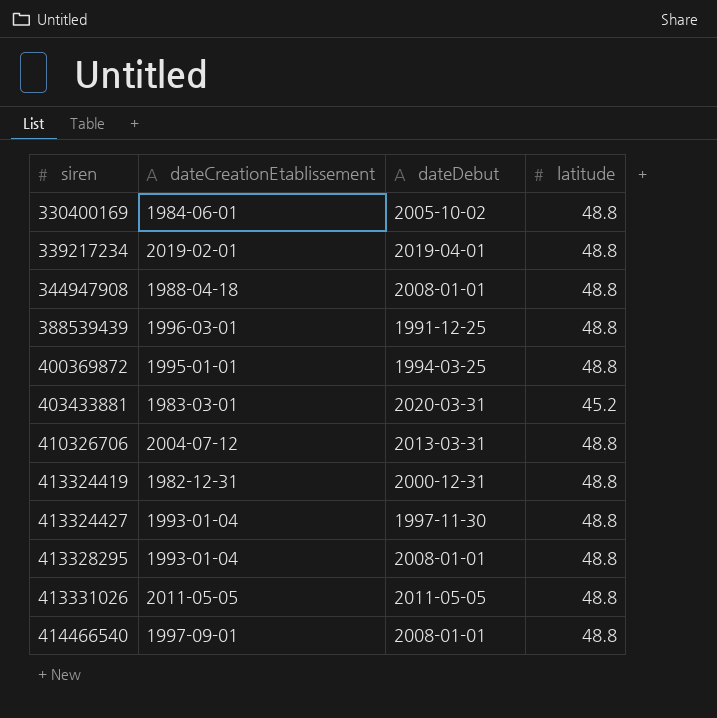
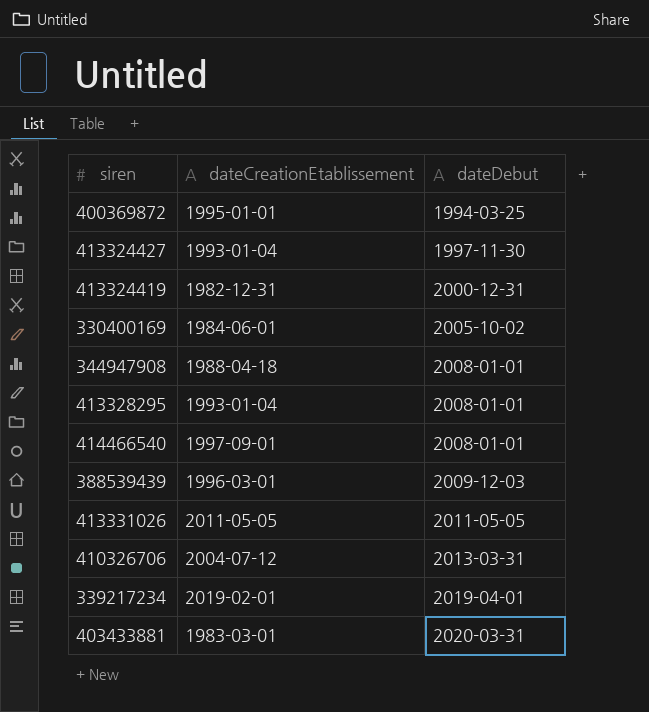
row order: siren ascending -> dateDebut ascending
column latitude | position: 4 -> none
388539439 | dateDebut: 1991-12-25 -> 2009-12-03

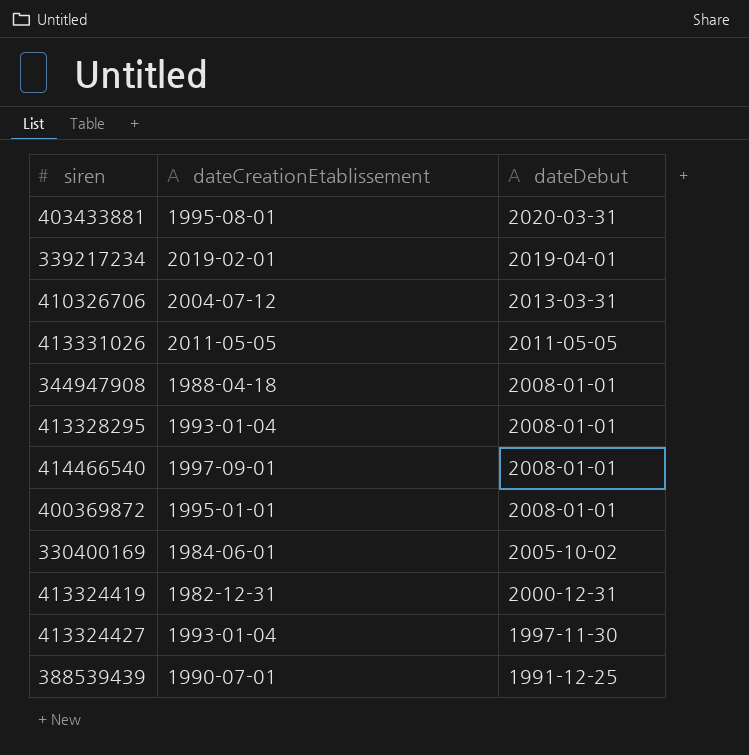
row order: dateDebut ascending -> dateDebut descending
403433881 | dateCreationEtablissement: 1983-03-01 -> 1995-08-01
400369872 | dateDebut: 1994-03-25 -> 2008-01-01
388539439 | dateCreationEtablissement: 1996-03-01 -> 1990-07-01
388539439 | dateDebut: 2009-12-03 -> 1991-12-25

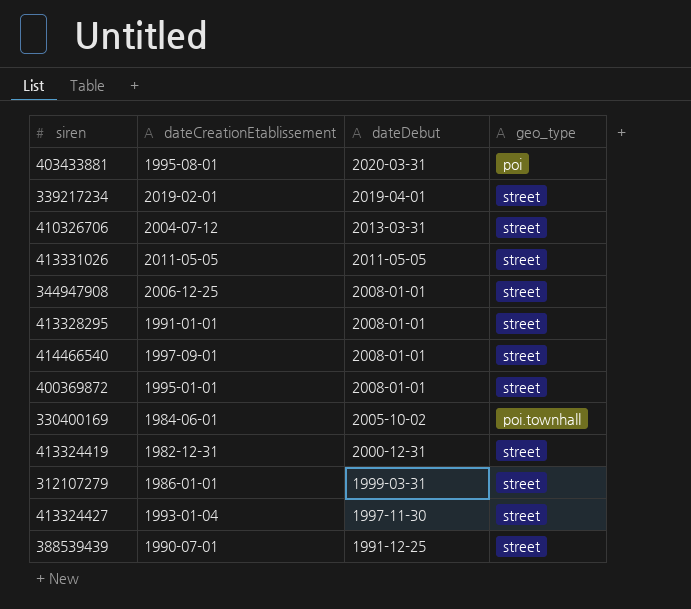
column geo_type | position: none -> 4
344947908 | dateCreationEtablissement: 1988-04-18 -> 2006-12-25
413328295 | dateCreationEtablissement: 1993-01-04 -> 1991-01-01
row 312107279: none -> 1986-01-01 | 1999-03-31 | street

